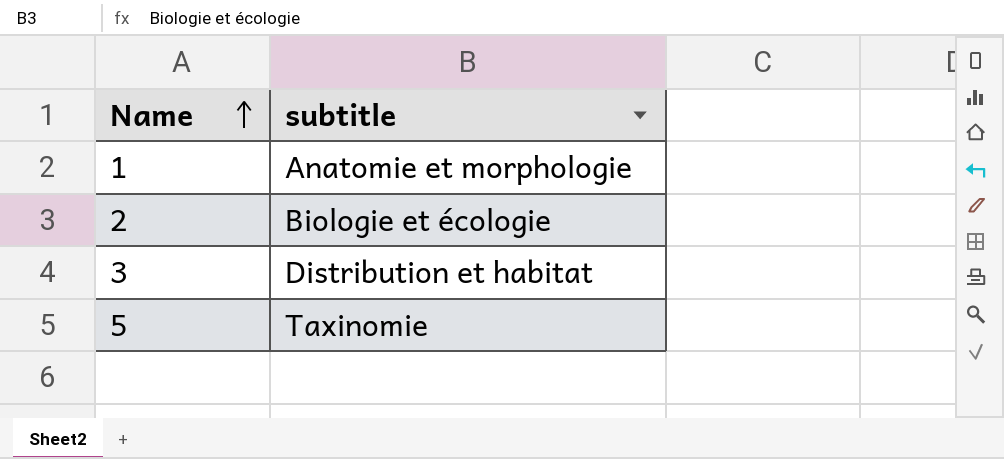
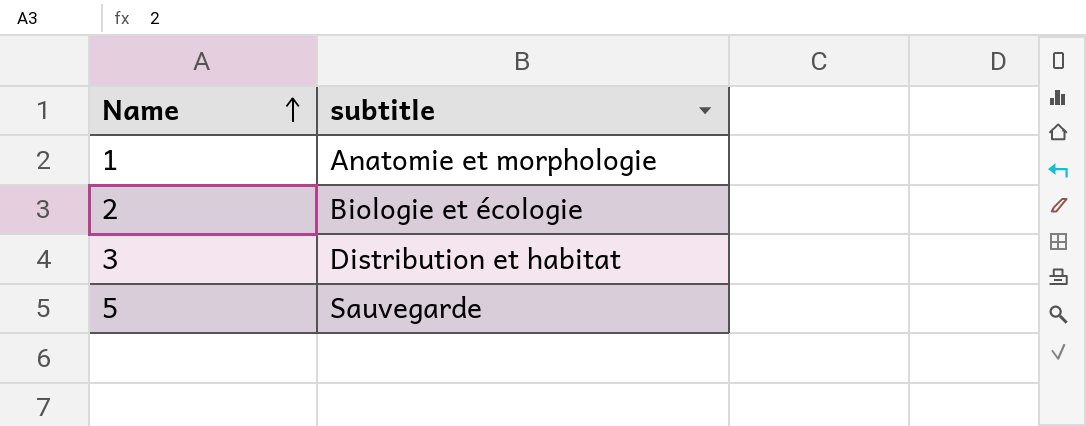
5 | subtitle: Taxinomie -> Sauvegarde

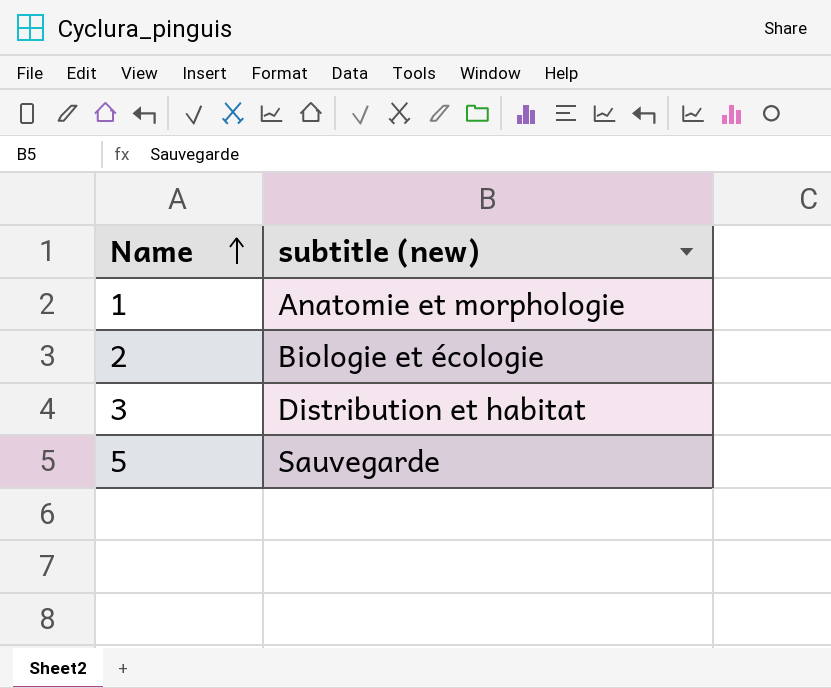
column name: subtitle -> subtitle (new)

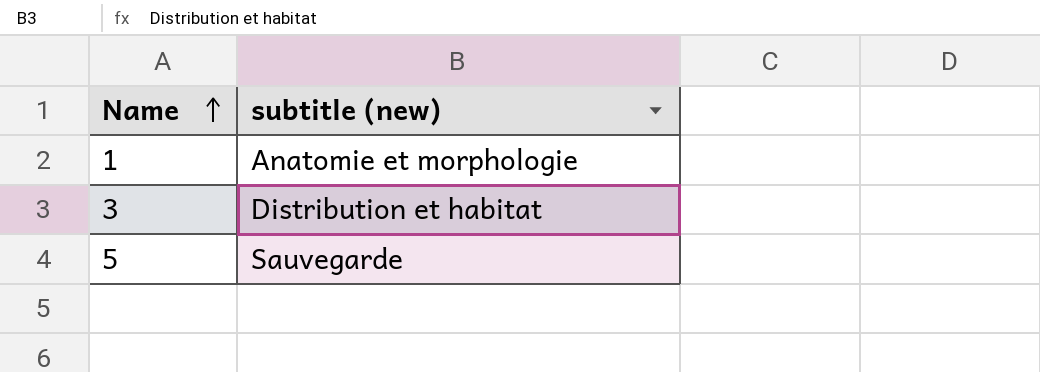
row 2: Biologie et écologie -> none

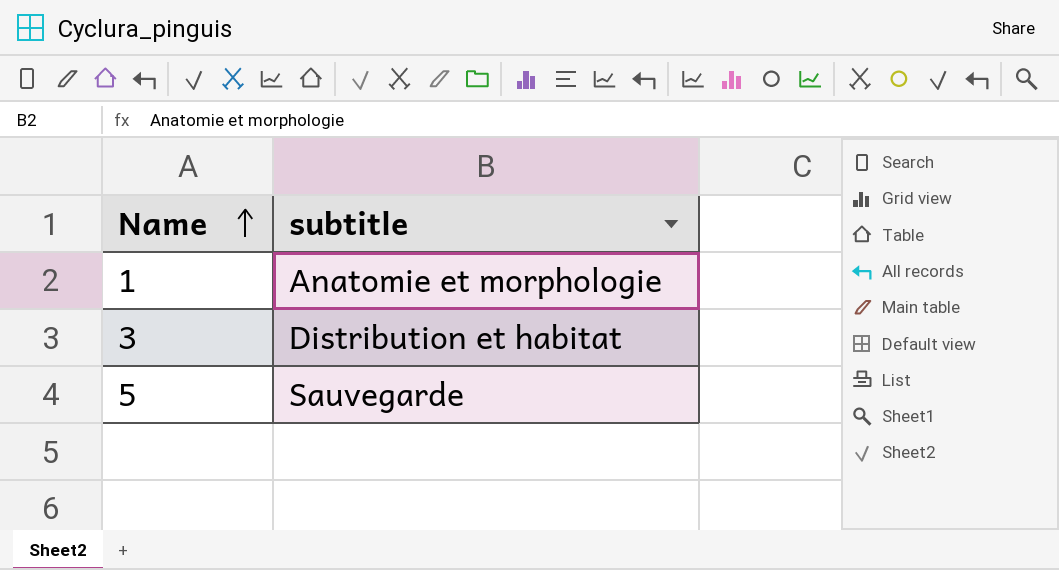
column name: subtitle (new) -> subtitle

